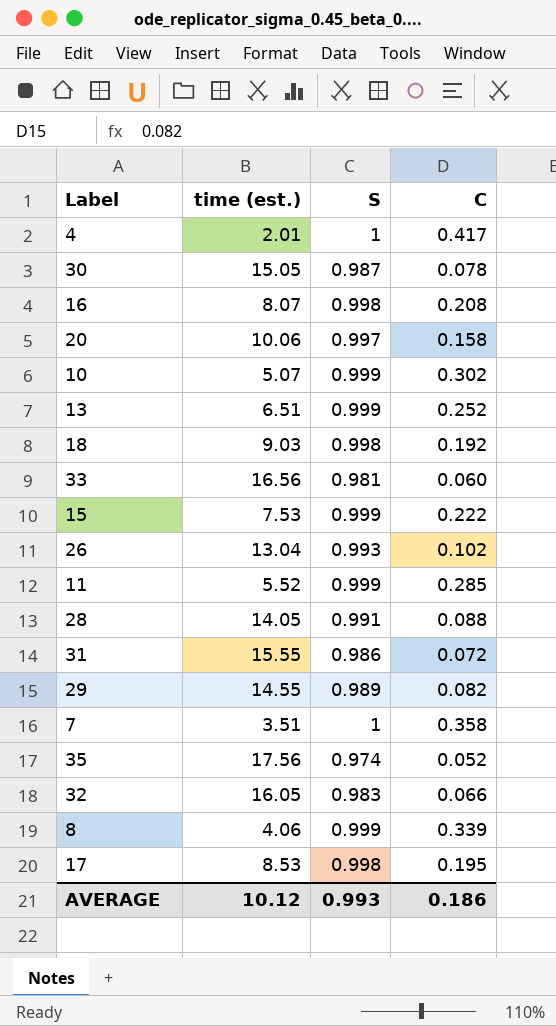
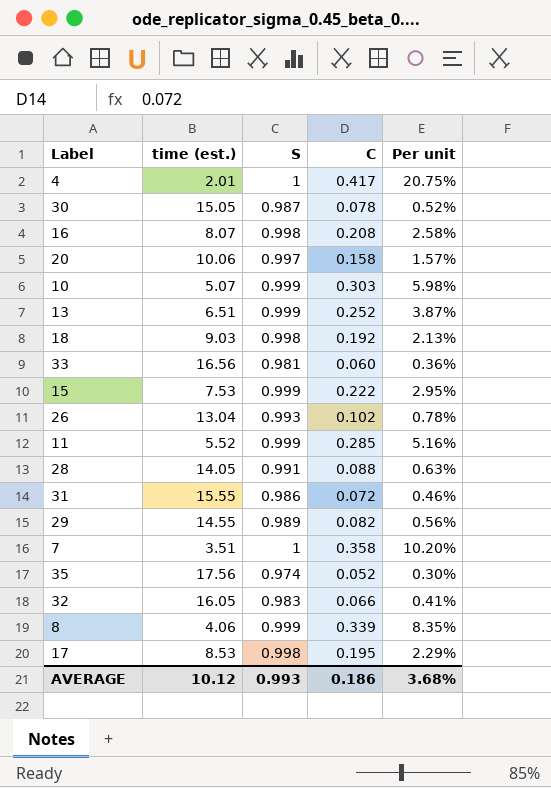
column Per unit | formula: none -> [C] / [time (est.)]
10 | C: 0.302 -> 0.303

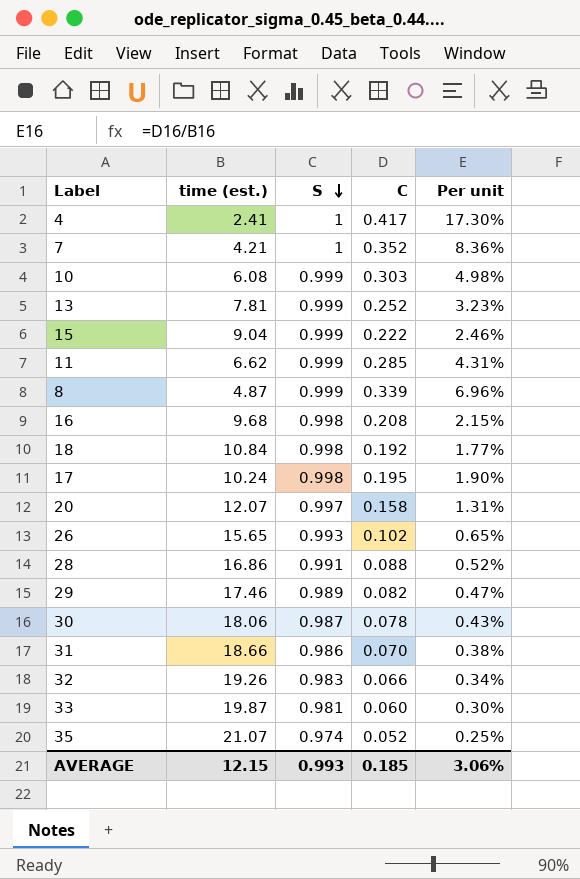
row order: none -> S descending
4 | time (est.): 2.01 -> 2.41
4 | Per unit: 20.75% -> 17.30%
7 | time (est.): 3.51 -> 4.21
7 | C: 0.358 -> 0.352
7 | Per unit: 10.20% -> 8.36%
10 | time (est.): 5.07 -> 6.08
10 | Per unit: 5.98% -> 4.98%
13 | time (est.): 6.51 -> 7.81
13 | Per unit: 3.87% -> 3.23%
15 | time (est.): 7.53 -> 9.04
15 | Per unit: 2.95% -> 2.46%
11 | time (est.): 5.52 -> 6.62
11 | Per unit: 5.16% -> 4.31%
8 | time (est.): 4.06 -> 4.87
8 | Per unit: 8.35% -> 6.96%
16 | time (est.): 8.07 -> 9.68
16 | Per unit: 2.58% -> 2.15%
18 | time (est.): 9.03 -> 10.84
18 | Per unit: 2.13% -> 1.77%
17 | time (est.): 8.53 -> 10.24
17 | Per unit: 2.29% -> 1.90%
20 | time (est.): 10.06 -> 12.07
20 | Per unit: 1.57% -> 1.31%
26 | time (est.): 13.04 -> 15.65
26 | Per unit: 0.78% -> 0.65%
28 | time (est.): 14.05 -> 16.86
28 | Per unit: 0.63% -> 0.52%
29 | time (est.): 14.55 -> 17.46
29 | Per unit: 0.56% -> 0.47%
30 | time (est.): 15.05 -> 18.06
30 | Per unit: 0.52% -> 0.43%
31 | time (est.): 15.55 -> 18.66
31 | C: 0.072 -> 0.070
31 | Per unit: 0.46% -> 0.38%
32 | time (est.): 16.05 -> 19.26
32 | Per unit: 0.41% -> 0.34%
33 | time (est.): 16.56 -> 19.87
33 | Per unit: 0.36% -> 0.30%
35 | time (est.): 17.56 -> 21.07
35 | Per unit: 0.30% -> 0.25%
AVERAGE | time (est.): 10.12 -> 12.15
AVERAGE | C: 0.186 -> 0.185
AVERAGE | Per unit: 3.68% -> 3.06%

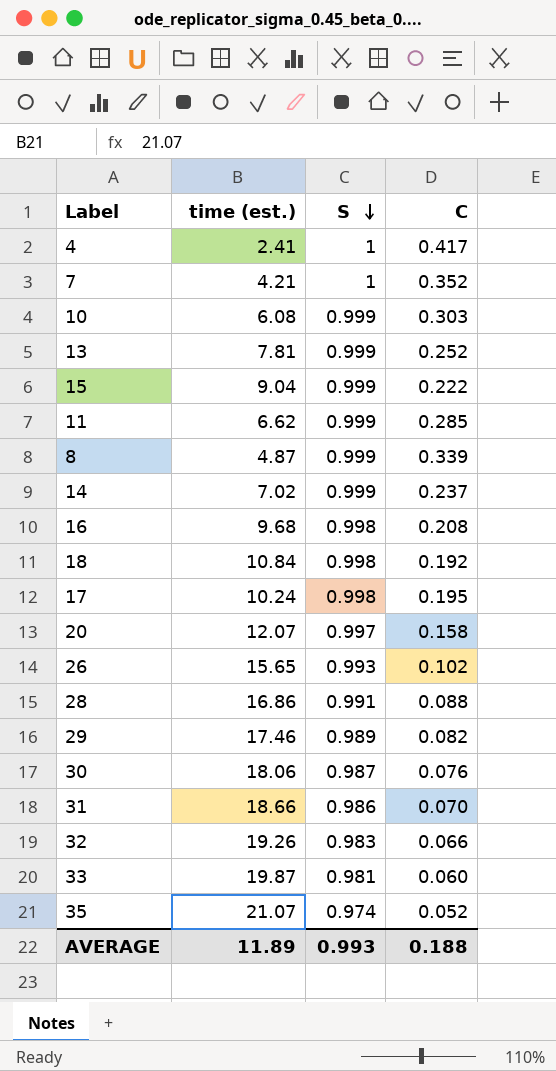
column Per unit | formula: [C] / [time (est.)] -> none
row 14: none -> 7.02 | 0.999 | 0.237
30 | C: 0.078 -> 0.076
AVERAGE | time (est.): 12.15 -> 11.89
AVERAGE | C: 0.185 -> 0.188

